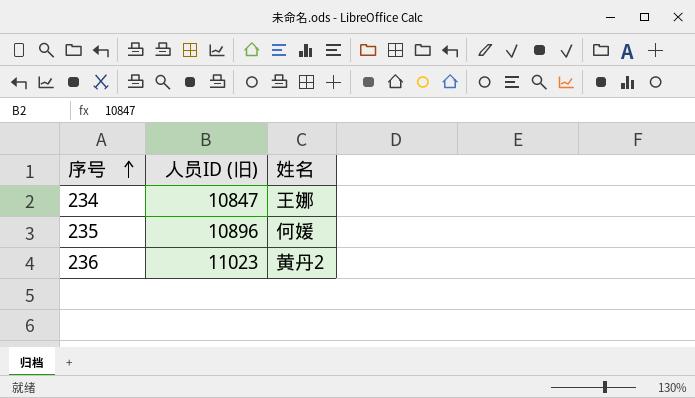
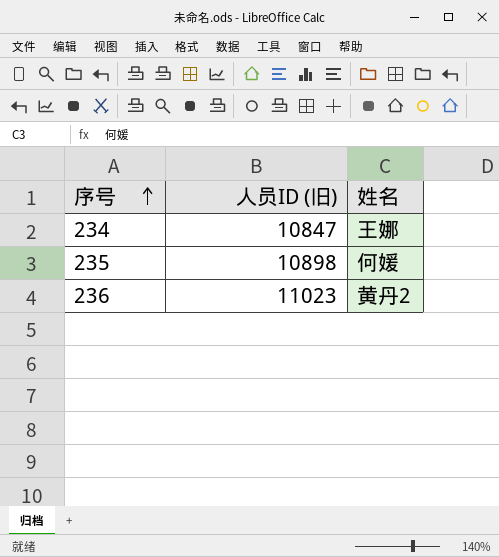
235 | 人员ID (旧): 10896 -> 10898

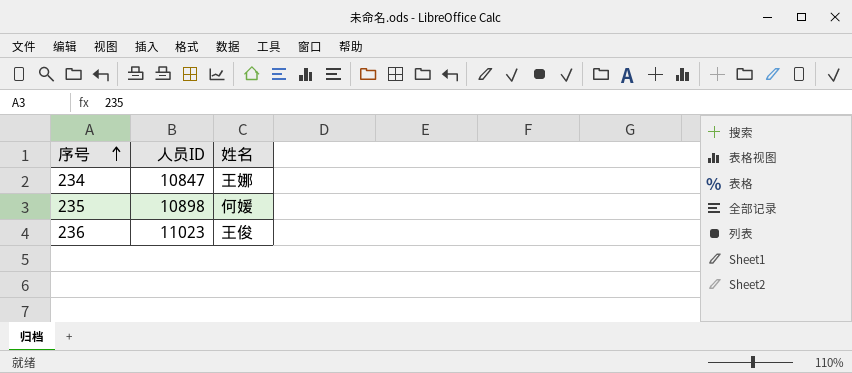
column name: 人员ID (旧) -> 人员ID
236 | 姓名: 黄丹2 -> 王俊

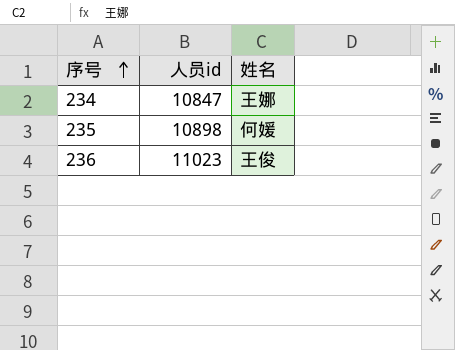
column name: 人员ID -> 人员id

